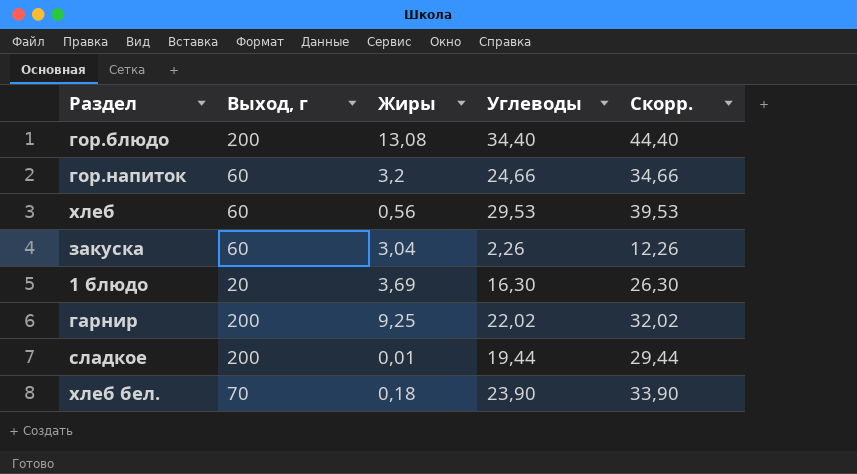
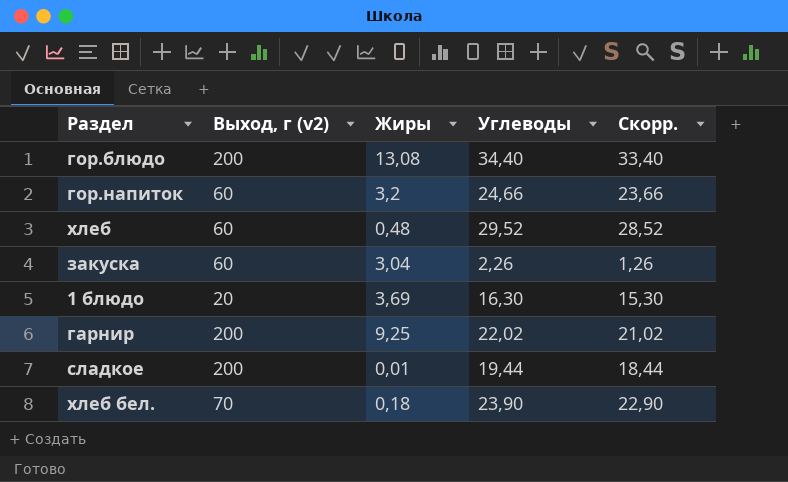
column name: Выход, г -> Выход, г (v2)
column Скорр. | formula: [Углеводы] + 10 -> [Углеводы] - 1
хлеб | Жиры: 0,56 -> 0,48
хлеб | Углеводы: 29,53 -> 29,52

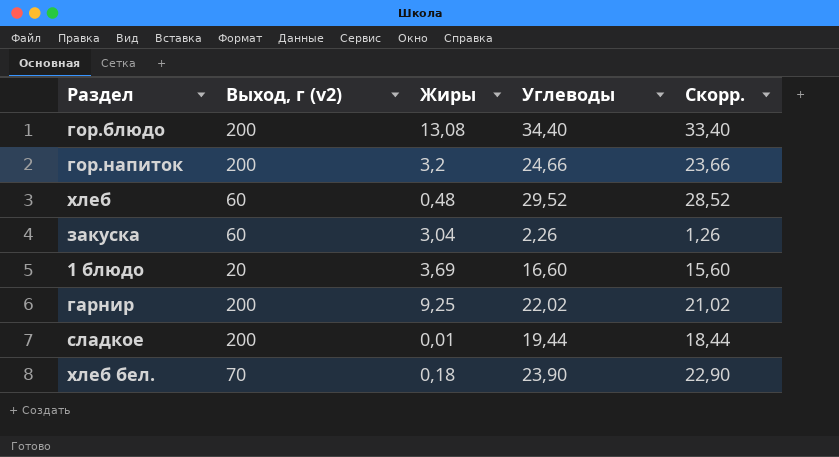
гор.напиток | Выход, г (v2): 60 -> 200
1 блюдо | Углеводы: 16,30 -> 16,60
1 блюдо | Скорр.: 15,30 -> 15,60

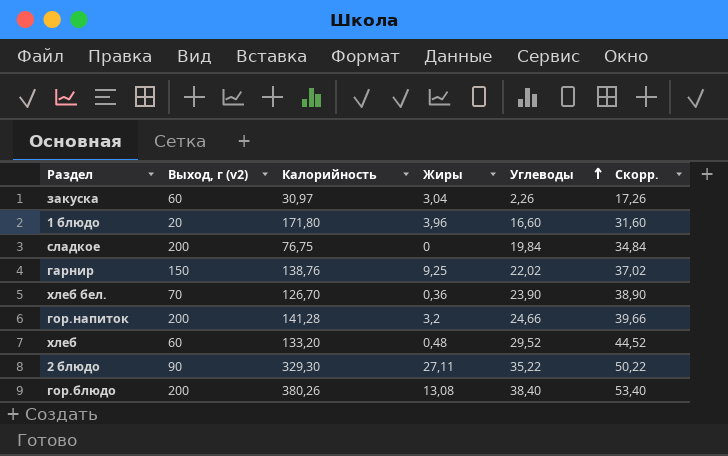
row order: none -> Углеводы ascending
column Калорийность | position: none -> 3
column Скорр. | formula: [Углеводы] - 1 -> [Углеводы] + 15
1 блюдо | Жиры: 3,69 -> 3,96
сладкое | Жиры: 0,01 -> 0
сладкое | Углеводы: 19,44 -> 19,84
гарнир | Выход, г (v2): 200 -> 150
хлеб бел. | Жиры: 0,18 -> 0,36
row 2 блюдо: none -> 90 | 329,30 | 27,11 | 35,22 | 50,22
гор.блюдо | Углеводы: 34,40 -> 38,40

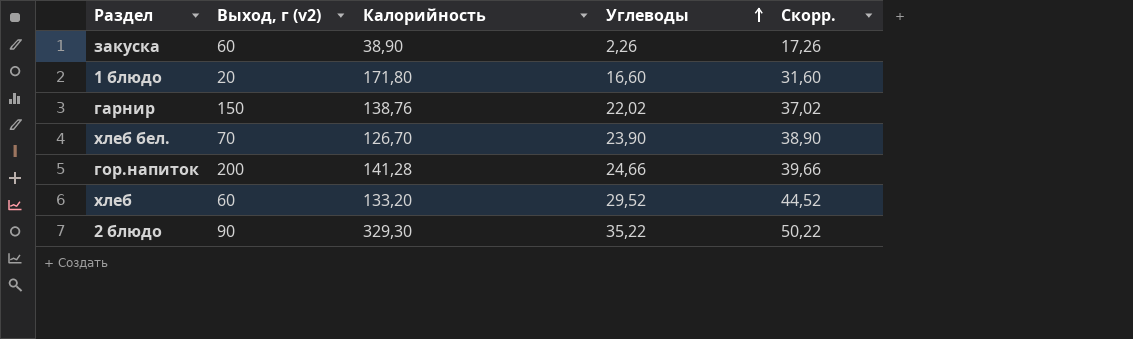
column Жиры | position: 4 -> none
row сладкое: 200 | 76,75 | 0 | 19,84 | 34,84 -> none
row гор.блюдо: 200 | 380,26 | 13,08 | 38,40 | 53,40 -> none
закуска | Калорийность: 30,97 -> 38,90

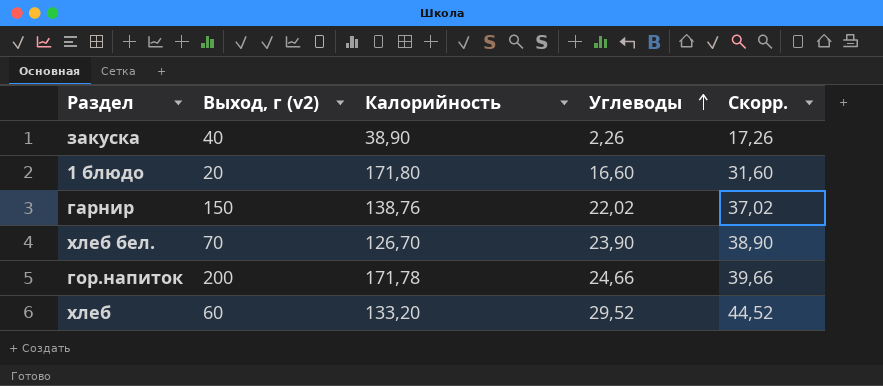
row 2 блюдо: 90 | 329,30 | 35,22 | 50,22 -> none
закуска | Выход, г (v2): 60 -> 40
гор.напиток | Калорийность: 141,28 -> 171,78

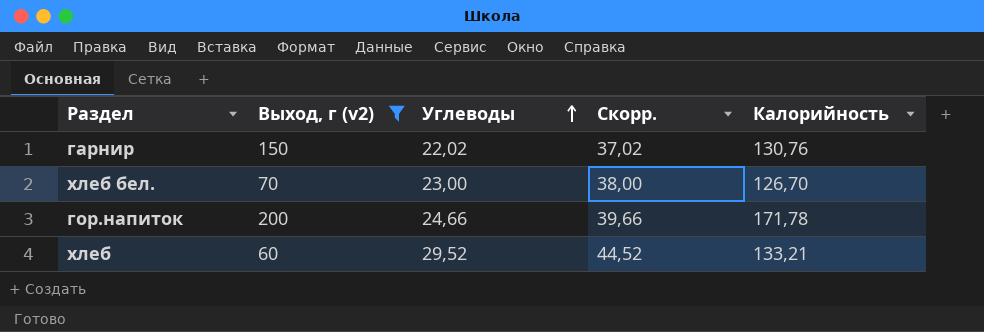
filter: none -> Выход, г (v2) >= 60
column Калорийность | position: 3 -> 5
гарнир | Калорийность: 138,76 -> 130,76
хлеб бел. | Углеводы: 23,90 -> 23,00
хлеб бел. | Скорр.: 38,90 -> 38,00
хлеб | Калорийность: 133,20 -> 133,21

